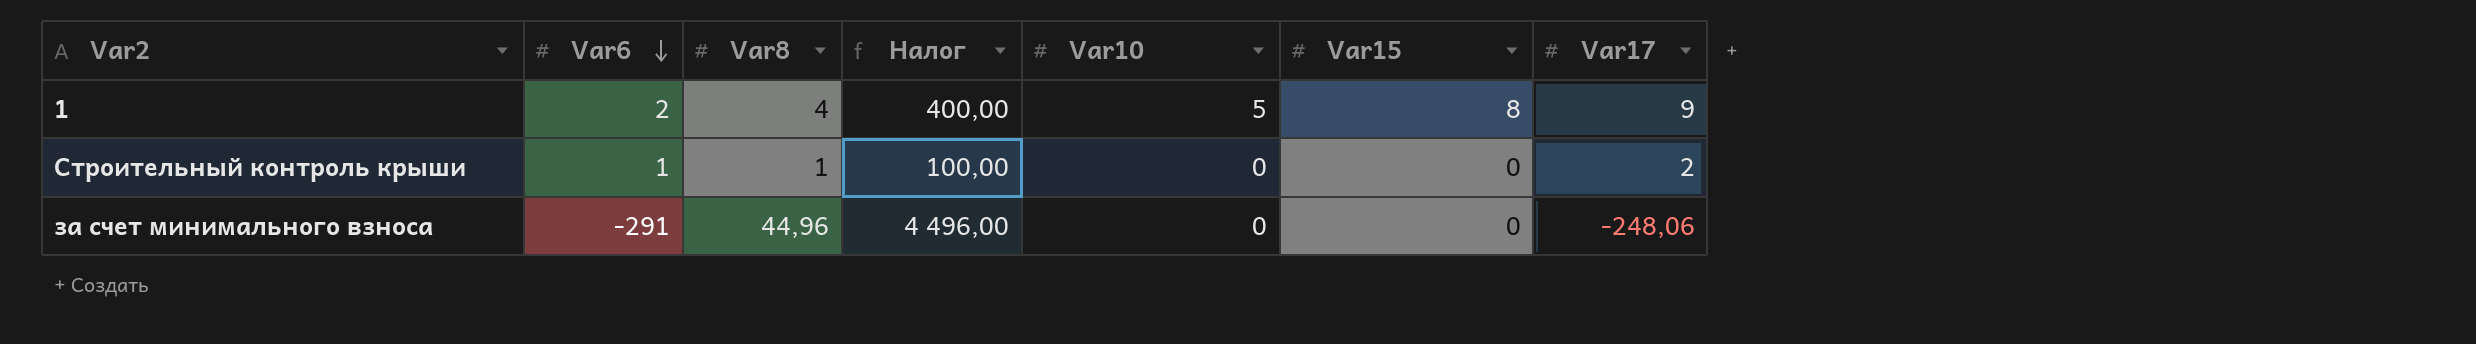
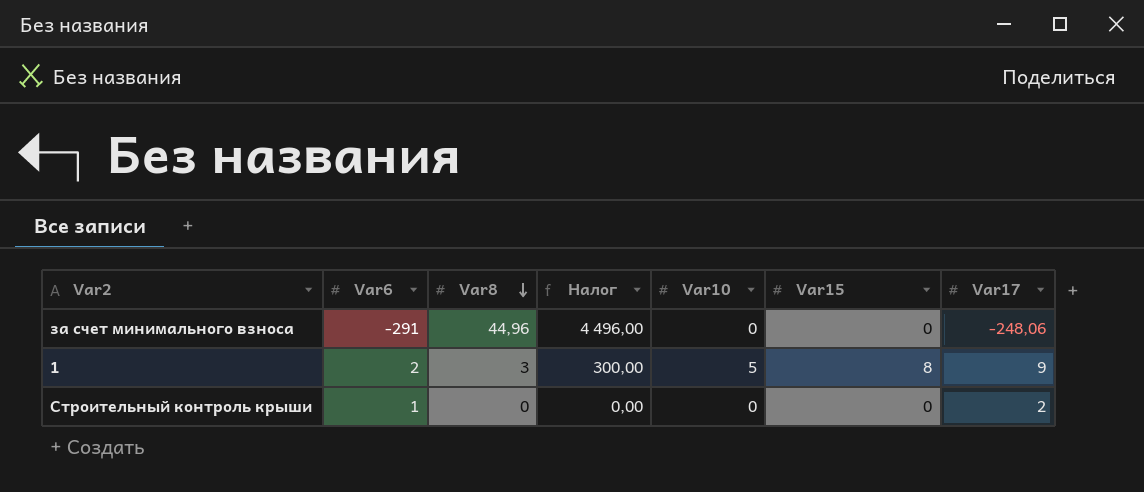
row order: Var6 descending -> Var8 descending
1 | Var8: 4 -> 3
1 | Налог: 400,00 -> 300,00
Строительный контроль крыши | Var8: 1 -> 0
Строительный контроль крыши | Налог: 100,00 -> 0,00

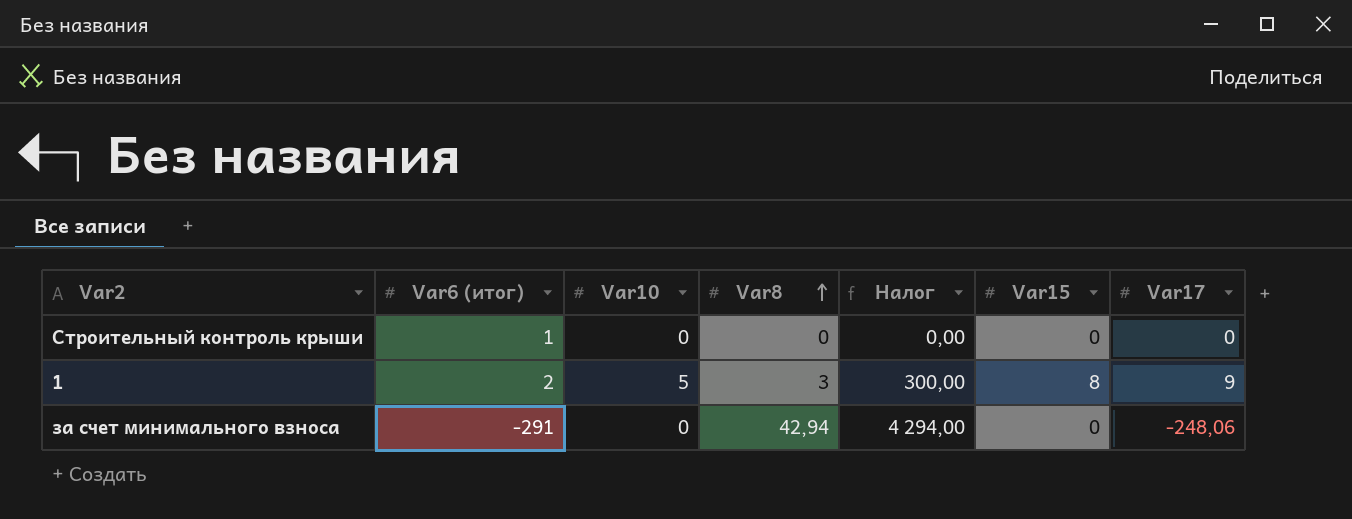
row order: Var8 descending -> Var8 ascending
column name: Var6 -> Var6 (итог)
column Var10 | position: 5 -> 3
Строительный контроль крыши | Var17: 2 -> 0
за счет минимального взноса | Var8: 44,96 -> 42,94
за счет минимального взноса | Налог: 4 496,00 -> 4 294,00

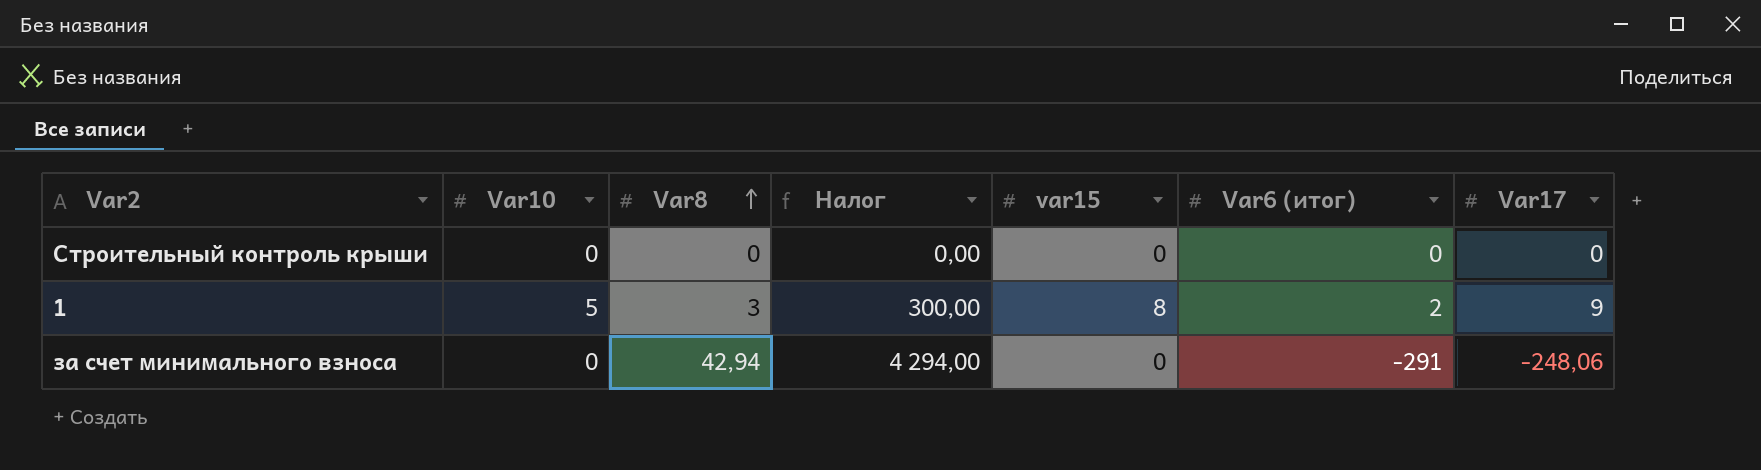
column name: Var15 -> var15
column Var6 (итог) | position: 2 -> 6
Строительный контроль крыши | Var6 (итог): 1 -> 0

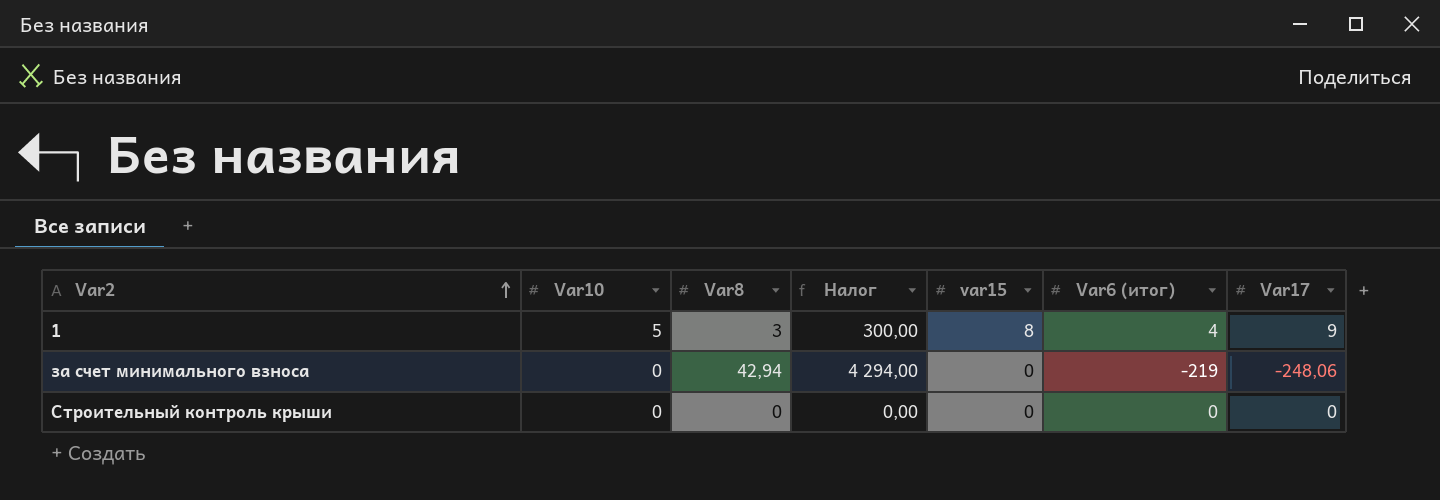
row order: Var8 ascending -> Var2 ascending
1 | Var6 (итог): 2 -> 4
за счет минимального взноса | Var6 (итог): -291 -> -219

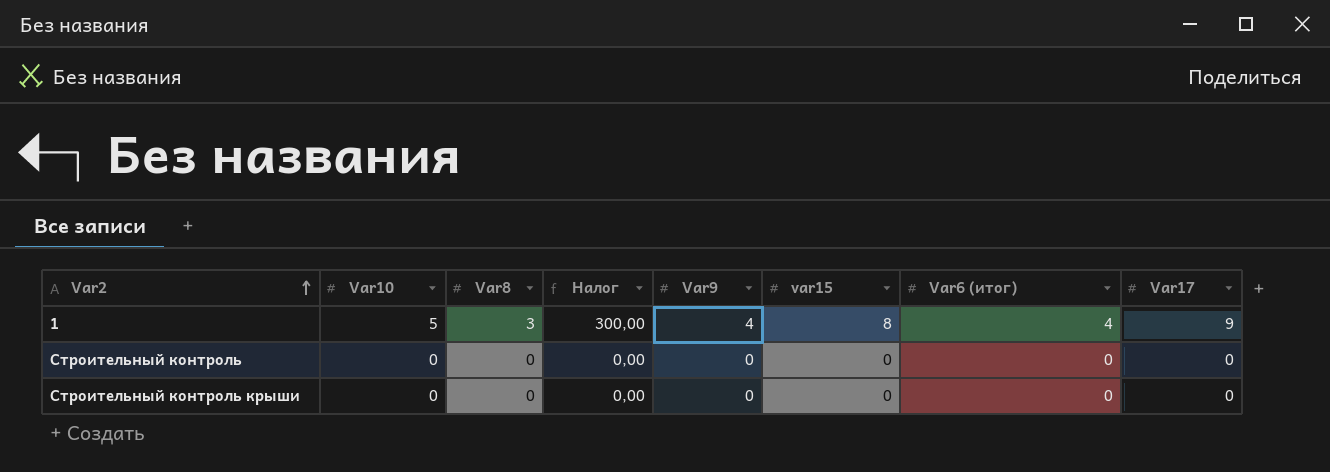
column Var9 | position: none -> 5
row за счет минимального взноса: 0 | 42,94 | 4 294,00 | 0 | -219 | -248,06 -> none
row Строительный контроль: none -> 0 | 0 | 0,00 | 0 | 0 | 0 | 0

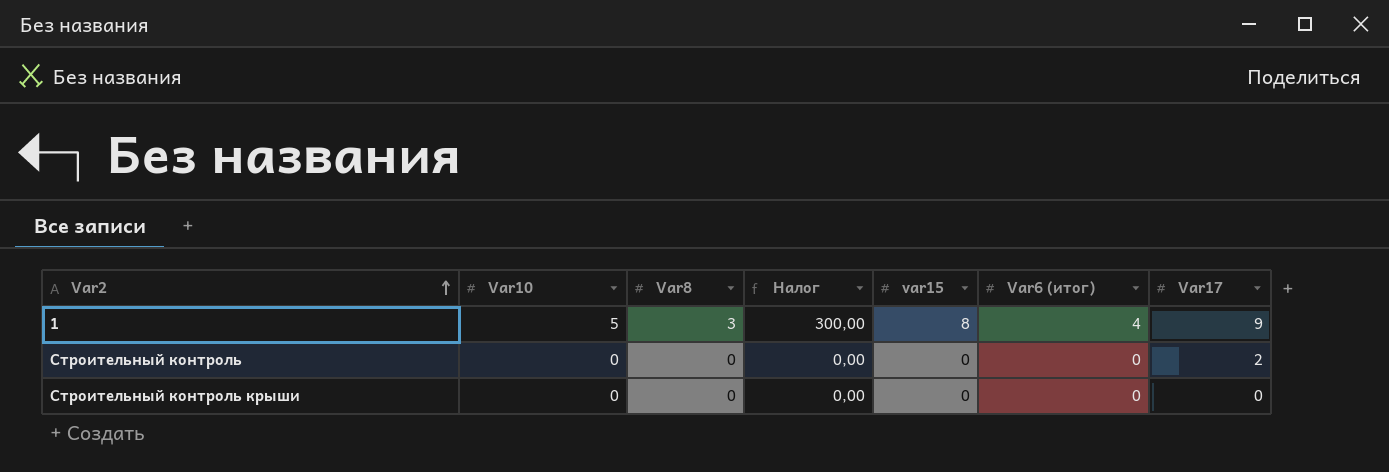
column Var9 | position: 5 -> none
Строительный контроль | Var17: 0 -> 2

